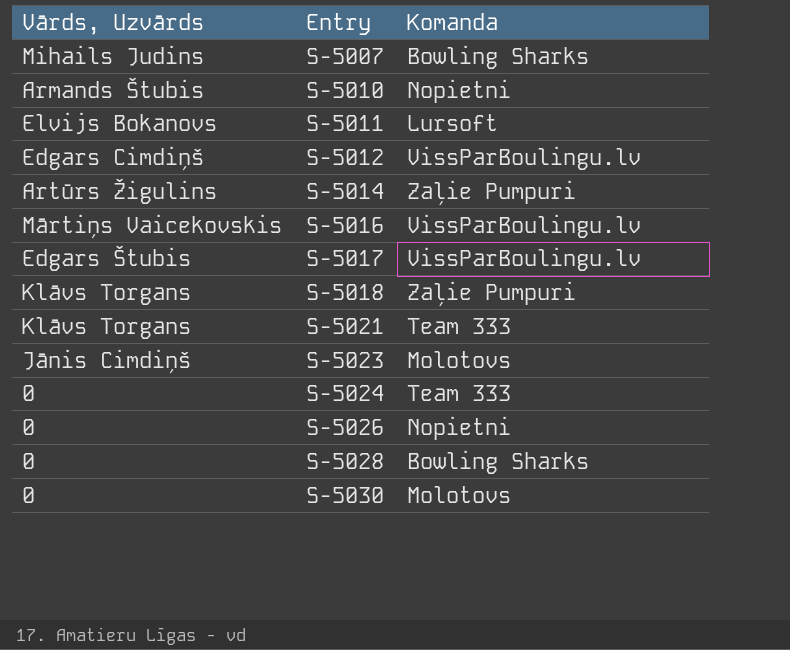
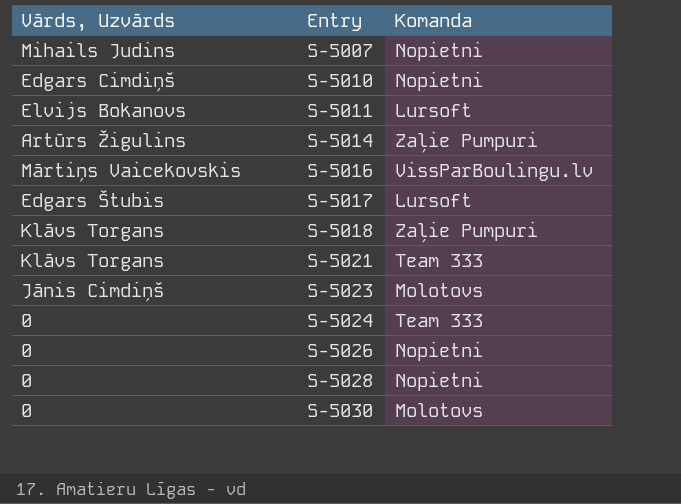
row S-5012: Edgars Cimdiņš | VissParBoulingu.lv -> none
S-5007 | Komanda: Bowling Sharks -> Nopietni
S-5010 | Vārds, Uzvārds: Armands Štubis -> Edgars Cimdiņš
S-5017 | Komanda: VissParBoulingu.lv -> Lursoft
S-5028 | Komanda: Bowling Sharks -> Nopietni

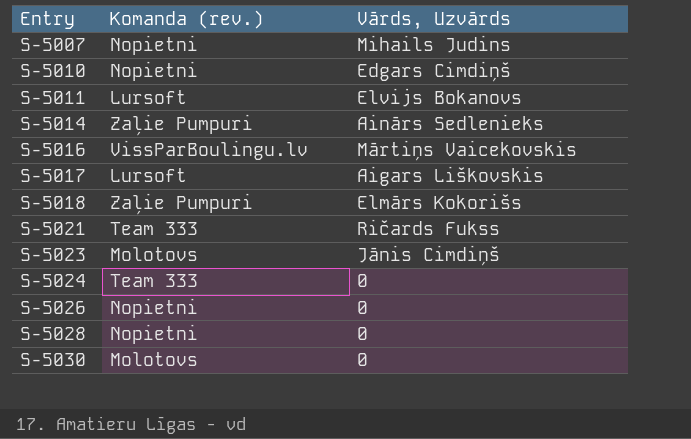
column name: Komanda -> Komanda (rev.)
column Vārds, Uzvārds | position: 1 -> 3
S-5014 | Vārds, Uzvārds: Artūrs Žigulins -> Ainārs Sedlenieks
S-5017 | Vārds, Uzvārds: Edgars Štubis -> Aigars Liškovskis
S-5018 | Vārds, Uzvārds: Klāvs Torgans -> Elmārs Kokorišs
S-5021 | Vārds, Uzvārds: Klāvs Torgans -> Ričards Fukss

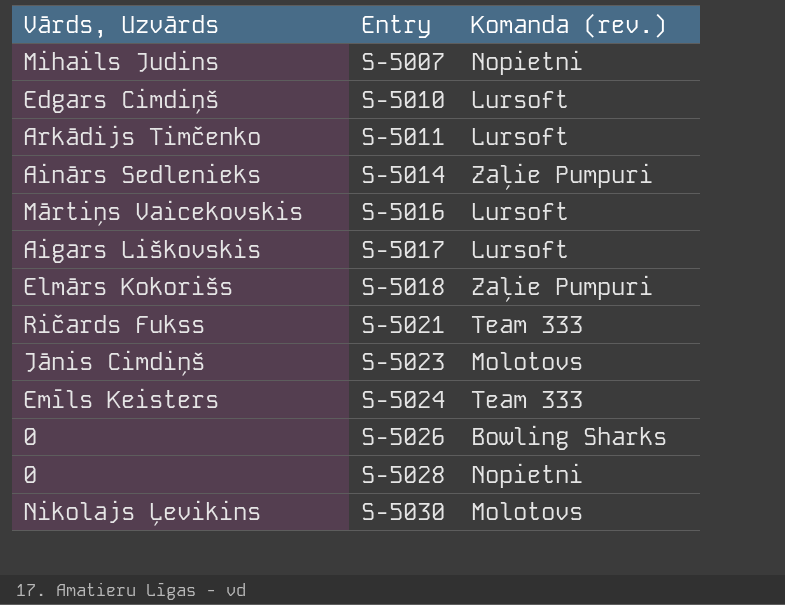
column Vārds, Uzvārds | position: 3 -> 1
S-5010 | Komanda (rev.): Nopietni -> Lursoft
S-5011 | Vārds, Uzvārds: Elvijs Bokanovs -> Arkādijs Timčenko
S-5016 | Komanda (rev.): VissParBoulingu.lv -> Lursoft
S-5024 | Vārds, Uzvārds: 0 -> Emīls Keisters
S-5026 | Komanda (rev.): Nopietni -> Bowling Sharks
S-5030 | Vārds, Uzvārds: 0 -> Nikolajs Ļevikins

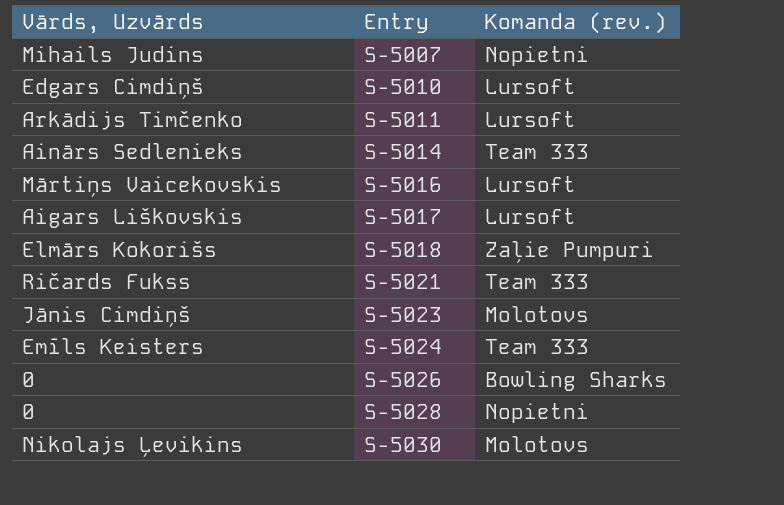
S-5014 | Komanda (rev.): Zaļie Pumpuri -> Team 333

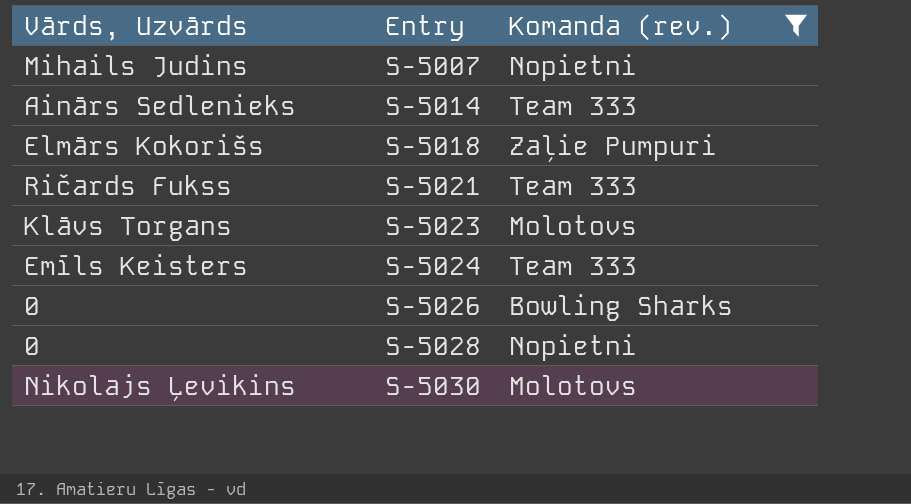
filter: none -> Komanda (rev.) != Lursoft
S-5023 | Vārds, Uzvārds: Jānis Cimdiņš -> Klāvs Torgans

